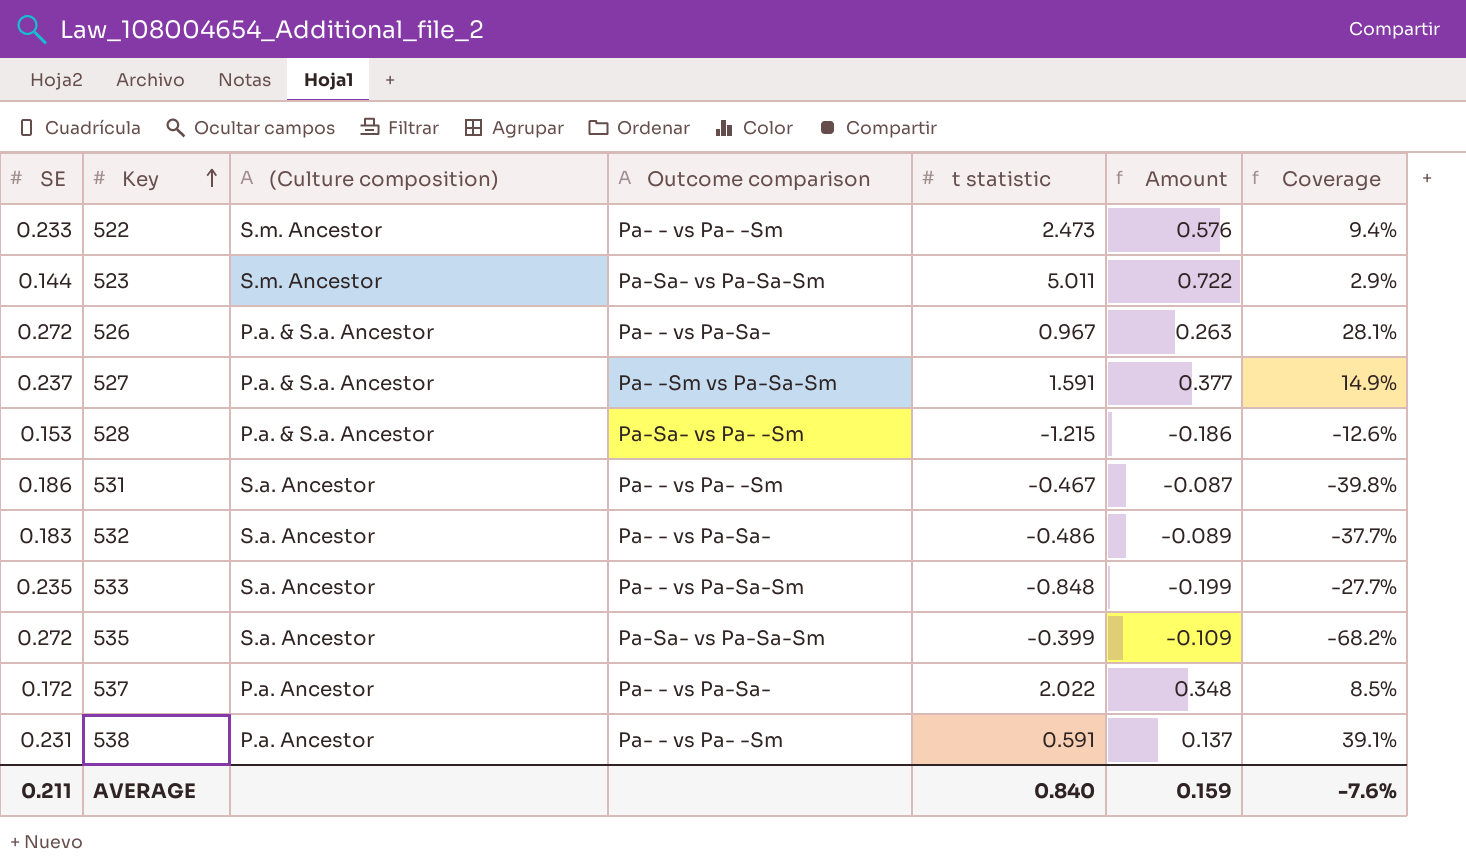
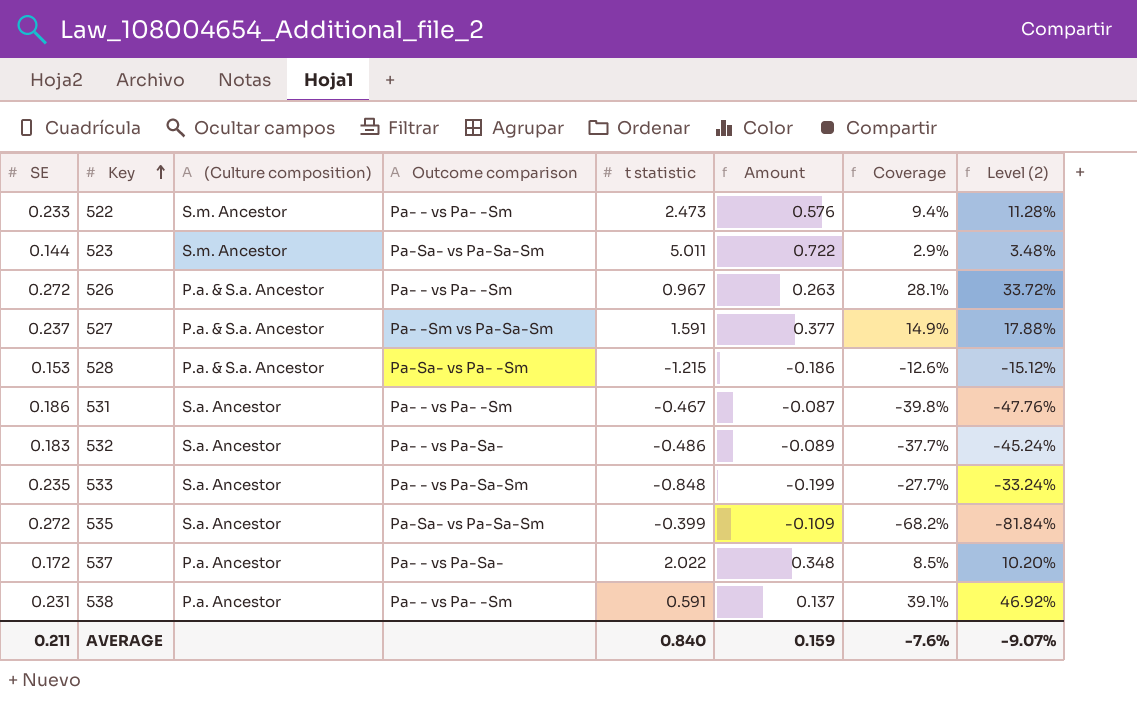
column Level (2) | formula: none -> [Coverage] * 1.2
526 | Outcome comparison: Pa- - vs Pa-Sa- -> Pa- - vs Pa- -Sm

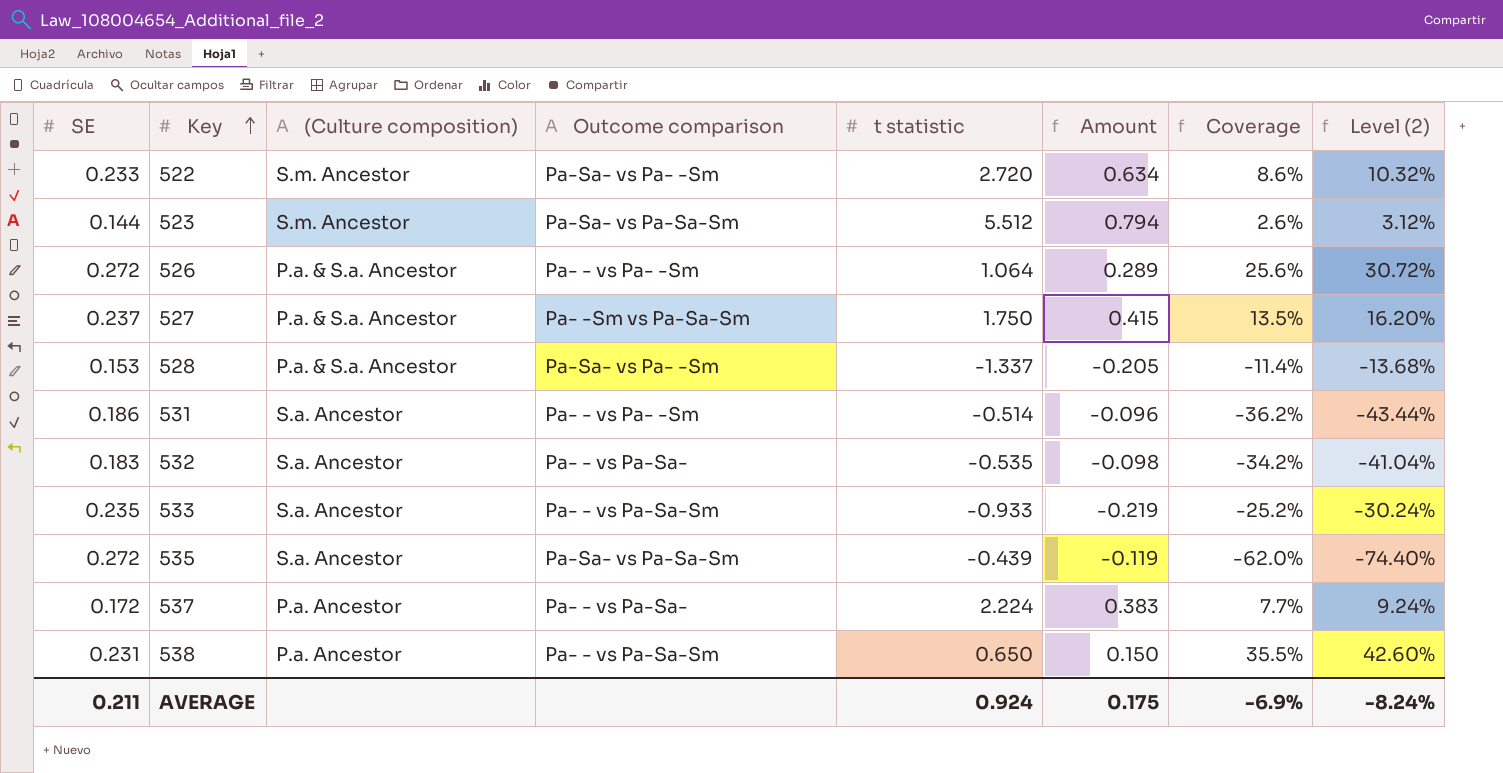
522 | Outcome comparison: Pa- - vs Pa- -Sm -> Pa-Sa- vs Pa- -Sm
522 | t statistic: 2.473 -> 2.720
522 | Amount: 0.576 -> 0.634
522 | Coverage: 9.4% -> 8.6%
522 | Level (2): 11.28% -> 10.32%
523 | t statistic: 5.011 -> 5.512
523 | Amount: 0.722 -> 0.794
523 | Coverage: 2.9% -> 2.6%
523 | Level (2): 3.48% -> 3.12%
526 | t statistic: 0.967 -> 1.064
526 | Amount: 0.263 -> 0.289
526 | Coverage: 28.1% -> 25.6%
526 | Level (2): 33.72% -> 30.72%
527 | t statistic: 1.591 -> 1.750
527 | Amount: 0.377 -> 0.415
527 | Coverage: 14.9% -> 13.5%
527 | Level (2): 17.88% -> 16.20%
528 | t statistic: -1.215 -> -1.337
528 | Amount: -0.186 -> -0.205
528 | Coverage: -12.6% -> -11.4%
528 | Level (2): -15.12% -> -13.68%
531 | t statistic: -0.467 -> -0.514
531 | Amount: -0.087 -> -0.096
531 | Coverage: -39.8% -> -36.2%
531 | Level (2): -47.76% -> -43.44%
532 | t statistic: -0.486 -> -0.535
532 | Amount: -0.089 -> -0.098
532 | Coverage: -37.7% -> -34.2%
532 | Level (2): -45.24% -> -41.04%
533 | t statistic: -0.848 -> -0.933
533 | Amount: -0.199 -> -0.219
533 | Coverage: -27.7% -> -25.2%
533 | Level (2): -33.24% -> -30.24%
535 | t statistic: -0.399 -> -0.439
535 | Amount: -0.109 -> -0.119
535 | Coverage: -68.2% -> -62.0%
535 | Level (2): -81.84% -> -74.40%
537 | t statistic: 2.022 -> 2.224
537 | Amount: 0.348 -> 0.383
537 | Coverage: 8.5% -> 7.7%
537 | Level (2): 10.20% -> 9.24%
538 | Outcome comparison: Pa- - vs Pa- -Sm -> Pa- - vs Pa-Sa-Sm
538 | t statistic: 0.591 -> 0.650
538 | Amount: 0.137 -> 0.150
538 | Coverage: 39.1% -> 35.5%
538 | Level (2): 46.92% -> 42.60%
AVERAGE | t statistic: 0.840 -> 0.924
AVERAGE | Amount: 0.159 -> 0.175
AVERAGE | Coverage: -7.6% -> -6.9%
AVERAGE | Level (2): -9.07% -> -8.24%

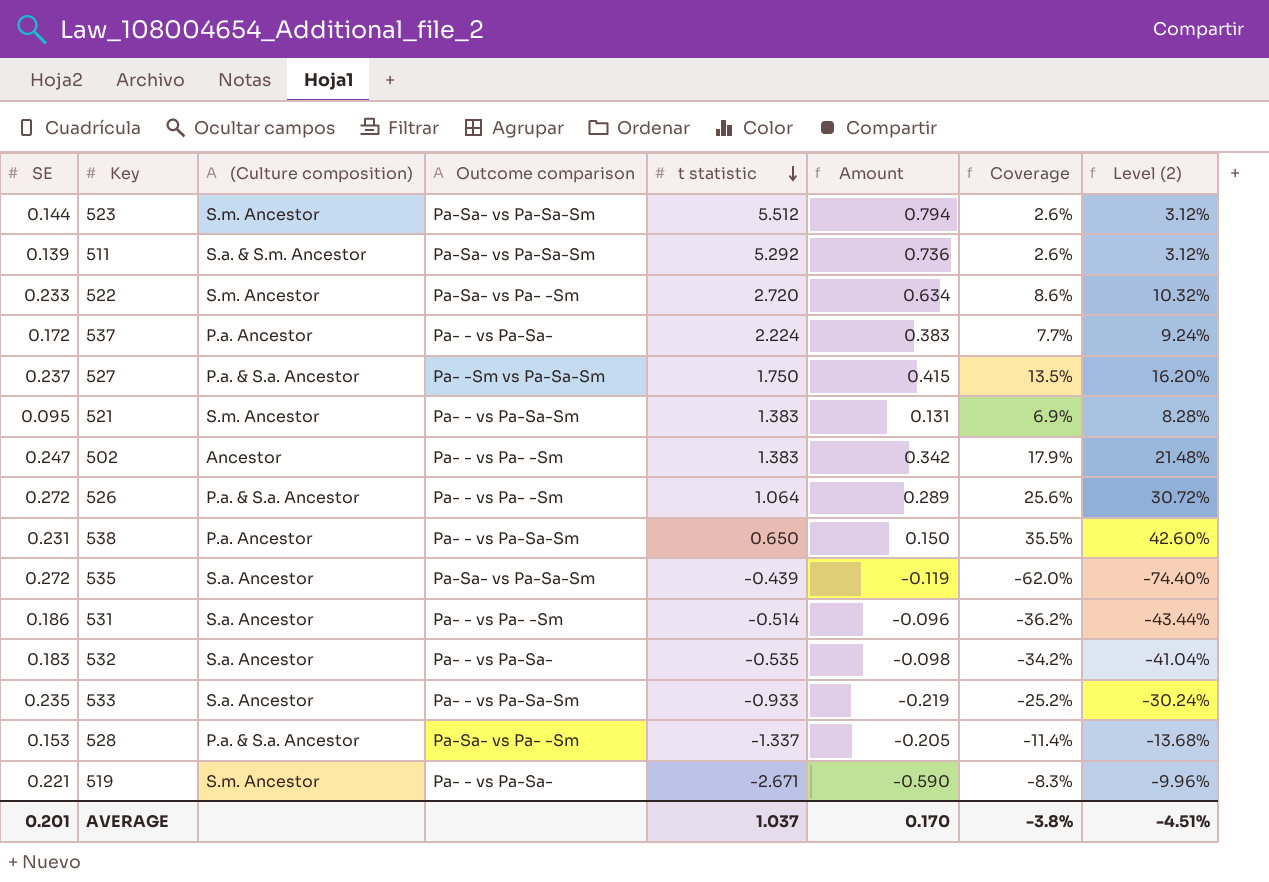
row order: Key ascending -> t statistic descending
row 511: none -> 0.139 | S.a. & S.m. Ancestor | Pa-Sa- vs Pa-Sa-Sm | 5.292 | 0.736 | 2.6% | 3.12%
row 521: none -> 0.095 | S.m. Ancestor | Pa- - vs Pa-Sa-Sm | 1.383 | 0.131 | 6.9% | 8.28%
row 502: none -> 0.247 | Ancestor | Pa- - vs Pa- -Sm | 1.383 | 0.342 | 17.9% | 21.48%
row 519: none -> 0.221 | S.m. Ancestor | Pa- - vs Pa-Sa- | -2.671 | -0.590 | -8.3% | -9.96%
AVERAGE | SE: 0.211 -> 0.201
AVERAGE | t statistic: 0.924 -> 1.037
AVERAGE | Amount: 0.175 -> 0.170
AVERAGE | Coverage: -6.9% -> -3.8%
AVERAGE | Level (2): -8.24% -> -4.51%

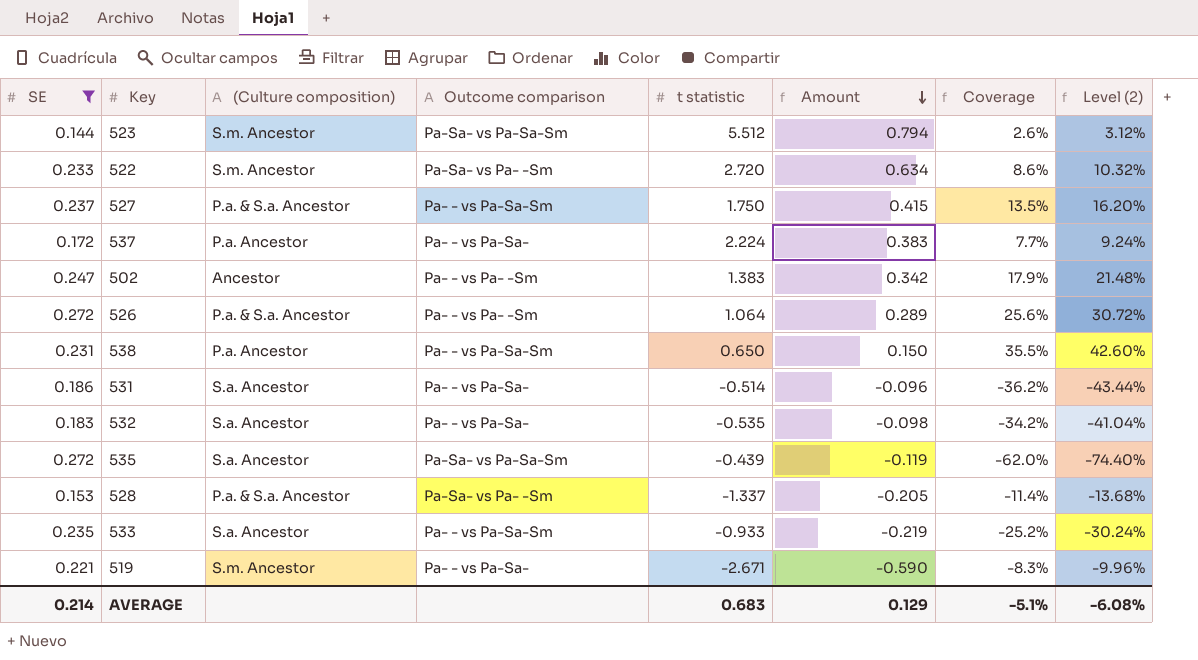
filter: none -> SE >= 0.144
row order: t statistic descending -> Amount descending
527 | Outcome comparison: Pa- -Sm vs Pa-Sa-Sm -> Pa- - vs Pa-Sa-Sm
531 | Outcome comparison: Pa- - vs Pa- -Sm -> Pa- - vs Pa-Sa-
AVERAGE | SE: 0.201 -> 0.214
AVERAGE | t statistic: 1.037 -> 0.683
AVERAGE | Amount: 0.170 -> 0.129
AVERAGE | Coverage: -3.8% -> -5.1%
AVERAGE | Level (2): -4.51% -> -6.08%

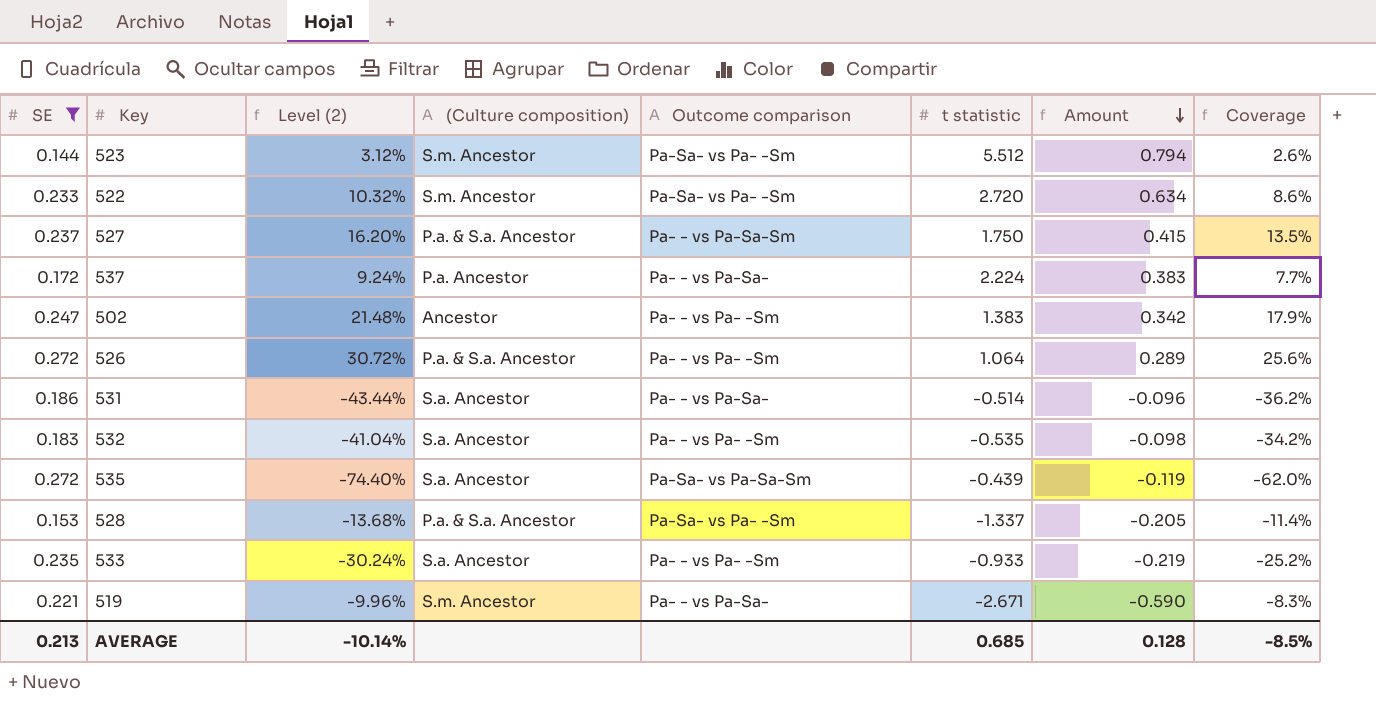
column Level (2) | position: 8 -> 3
row 538: 0.231 | P.a. Ancestor | Pa- - vs Pa-Sa-Sm | 0.650 | 0.150 | 35.5% | 42.60% -> none
523 | Outcome comparison: Pa-Sa- vs Pa-Sa-Sm -> Pa-Sa- vs Pa- -Sm
532 | Outcome comparison: Pa- - vs Pa-Sa- -> Pa- - vs Pa- -Sm
533 | Outcome comparison: Pa- - vs Pa-Sa-Sm -> Pa- - vs Pa- -Sm
AVERAGE | SE: 0.214 -> 0.213
AVERAGE | Level (2): -6.08% -> -10.14%
AVERAGE | t statistic: 0.683 -> 0.685
AVERAGE | Amount: 0.129 -> 0.128
AVERAGE | Coverage: -5.1% -> -8.5%

